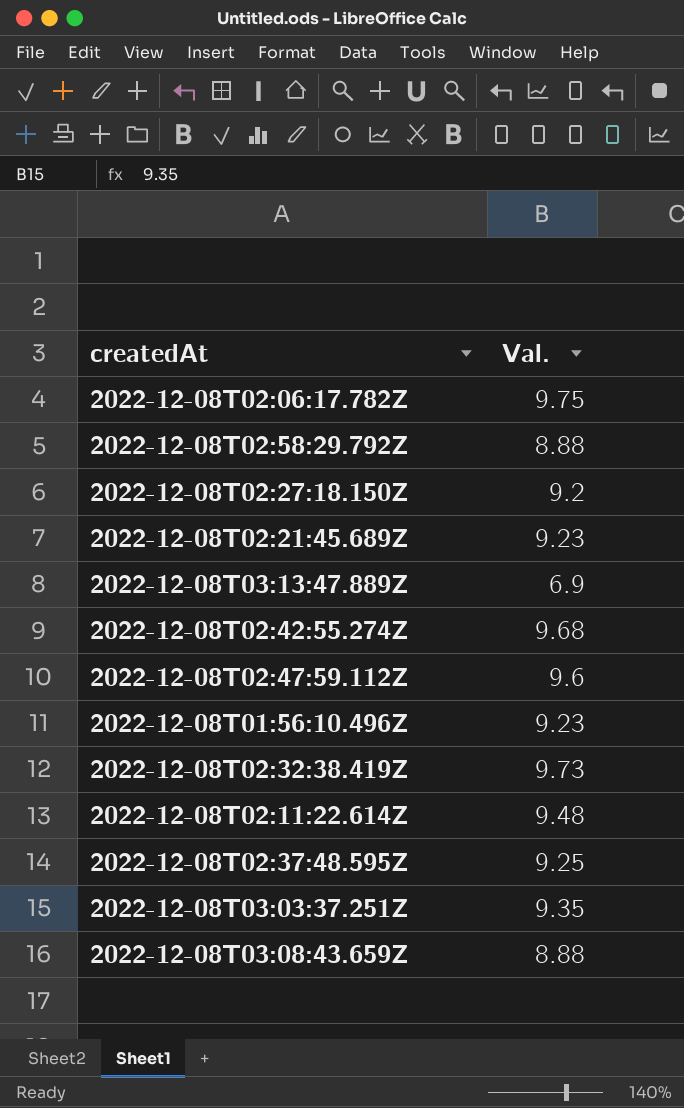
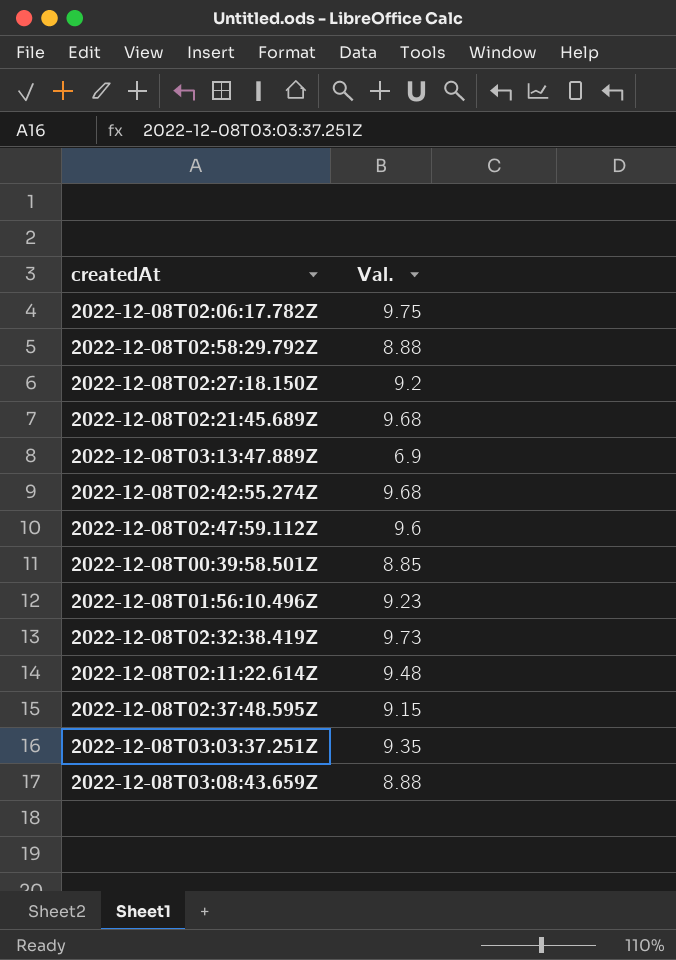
2022-12-08T02:21:45.689Z | Val.: 9.23 -> 9.68
row 2022-12-08T00:39:58.501Z: none -> 8.85
2022-12-08T02:37:48.595Z | Val.: 9.25 -> 9.15

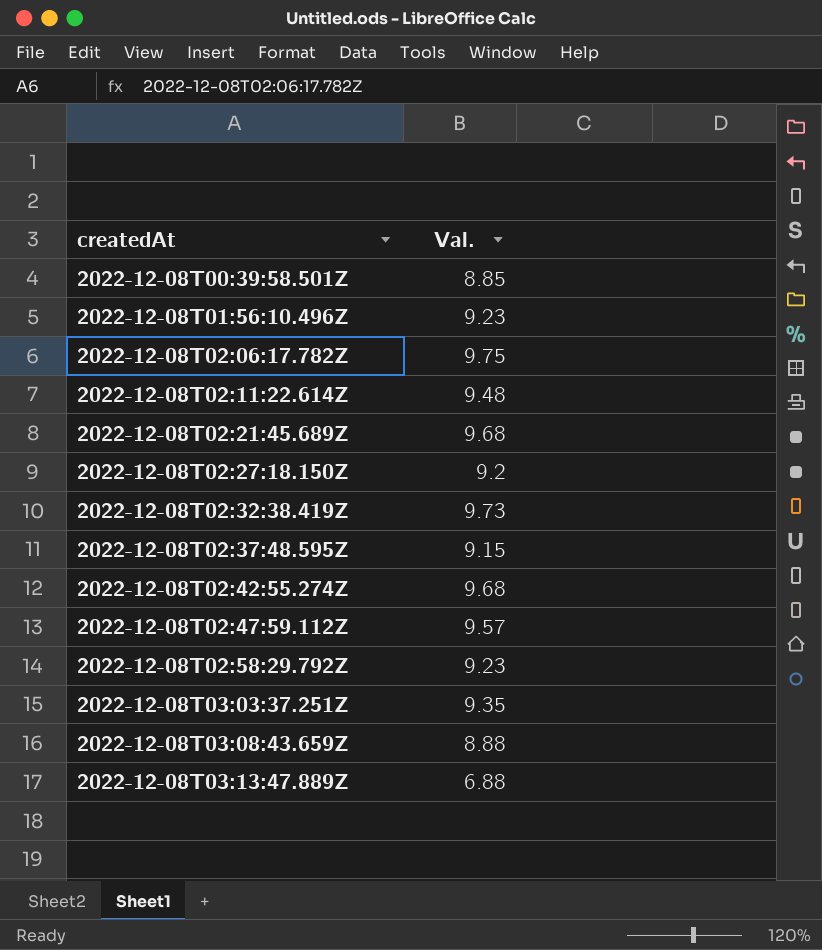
row order: none -> createdAt ascending
2022-12-08T02:47:59.112Z | Val.: 9.6 -> 9.57
2022-12-08T02:58:29.792Z | Val.: 8.88 -> 9.23
2022-12-08T03:13:47.889Z | Val.: 6.9 -> 6.88

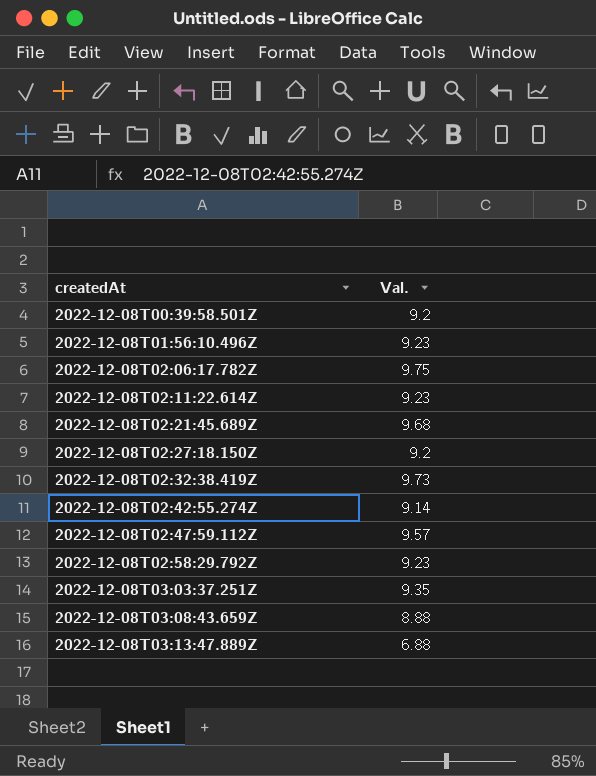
row 2022-12-08T02:37:48.595Z: 9.15 -> none
2022-12-08T00:39:58.501Z | Val.: 8.85 -> 9.2
2022-12-08T02:11:22.614Z | Val.: 9.48 -> 9.23
2022-12-08T02:42:55.274Z | Val.: 9.68 -> 9.14

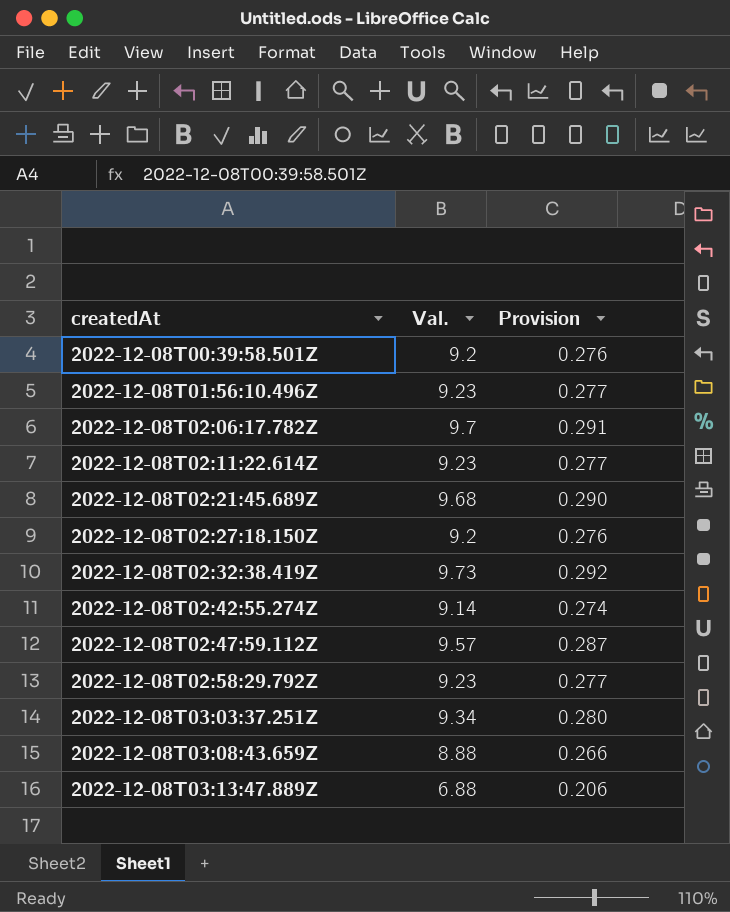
column Provision | formula: none -> [Val.] * 0.03
2022-12-08T02:06:17.782Z | Val.: 9.75 -> 9.7
2022-12-08T03:03:37.251Z | Val.: 9.35 -> 9.34

